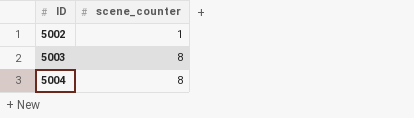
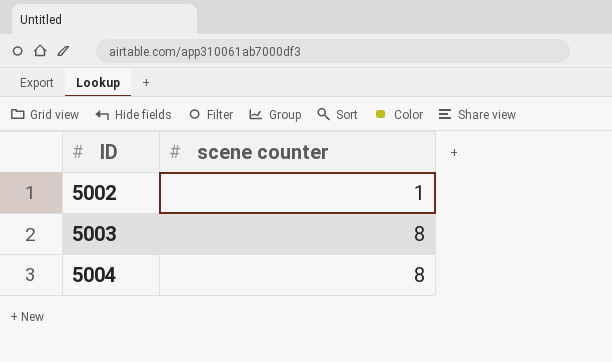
column name: scene_counter -> scene counter

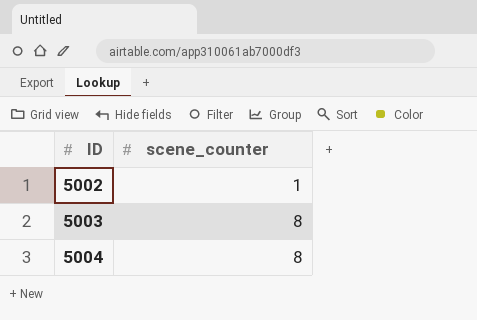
column name: scene counter -> scene_counter

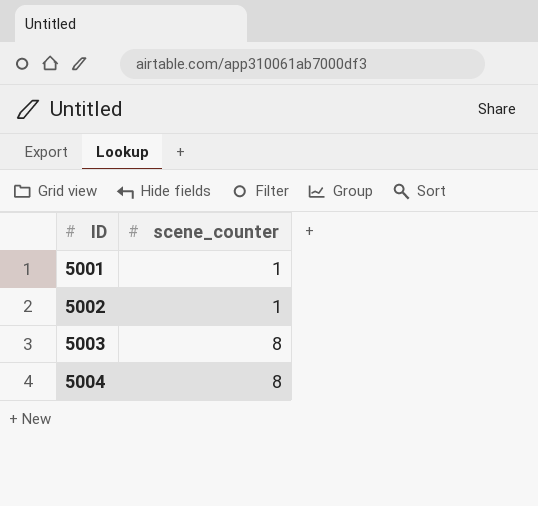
row 5001: none -> 1

